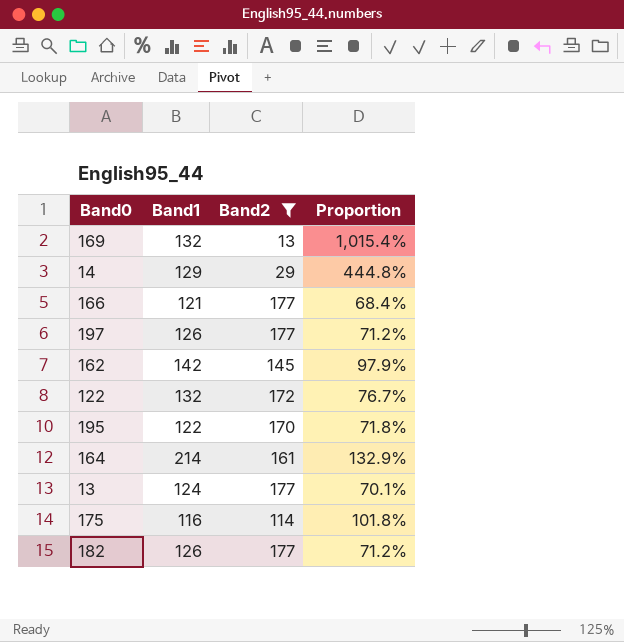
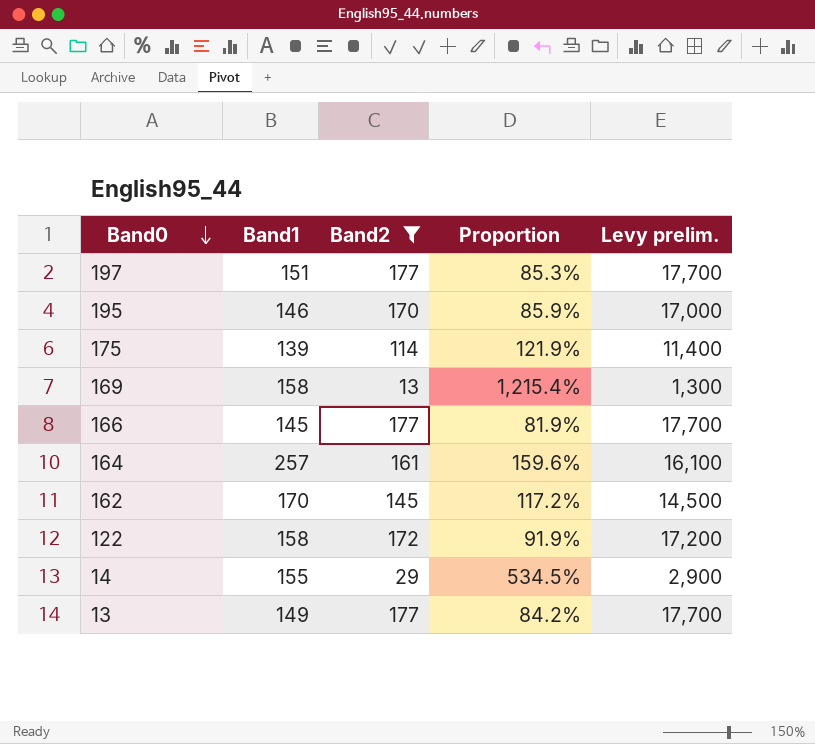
row order: none -> Band0 descending
column Levy prelim. | formula: none -> [Band2] * 100
row 182: 126 | 177 | 71.2% -> none
197 | Band1: 126 -> 151
197 | Proportion: 71.2% -> 85.3%
195 | Band1: 122 -> 146
195 | Proportion: 71.8% -> 85.9%
175 | Band1: 116 -> 139
175 | Proportion: 101.8% -> 121.9%
169 | Band1: 132 -> 158
169 | Proportion: 1,015.4% -> 1,215.4%
166 | Band1: 121 -> 145
166 | Proportion: 68.4% -> 81.9%
164 | Band1: 214 -> 257
164 | Proportion: 132.9% -> 159.6%
162 | Band1: 142 -> 170
162 | Proportion: 97.9% -> 117.2%
122 | Band1: 132 -> 158
122 | Proportion: 76.7% -> 91.9%
14 | Band1: 129 -> 155
14 | Proportion: 444.8% -> 534.5%
13 | Band1: 124 -> 149
13 | Proportion: 70.1% -> 84.2%

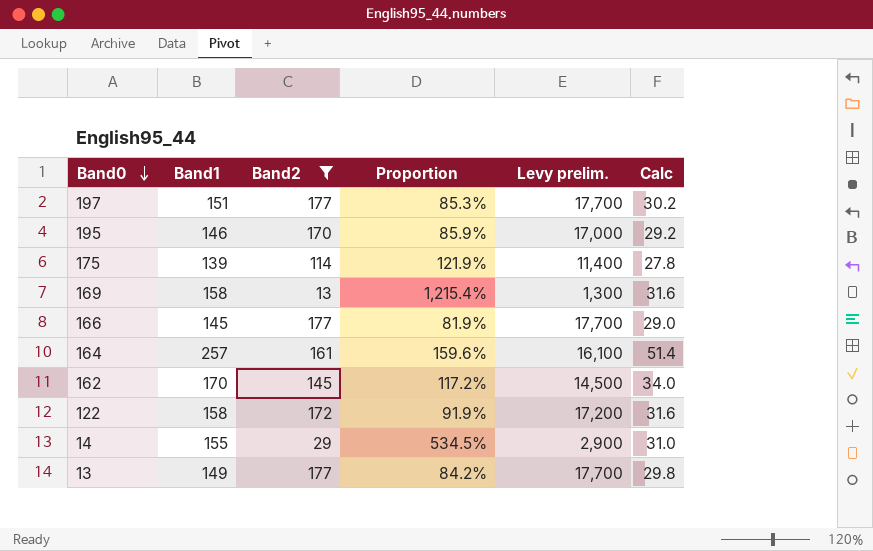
column Calc | formula: none -> [Band1] * 0.2

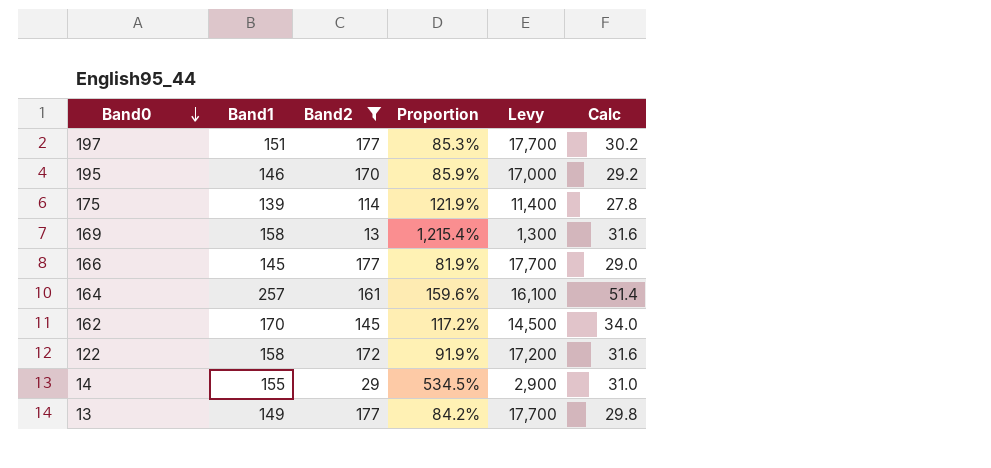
column name: Levy prelim. -> Levy

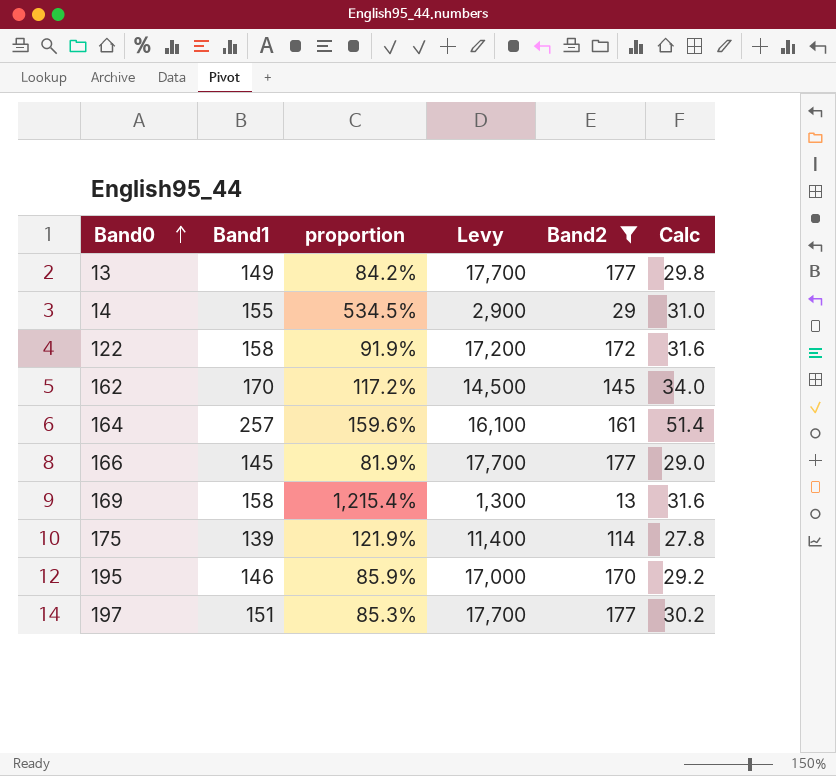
row order: Band0 descending -> Band0 ascending
column name: Proportion -> proportion
column Band2 | position: 3 -> 5

